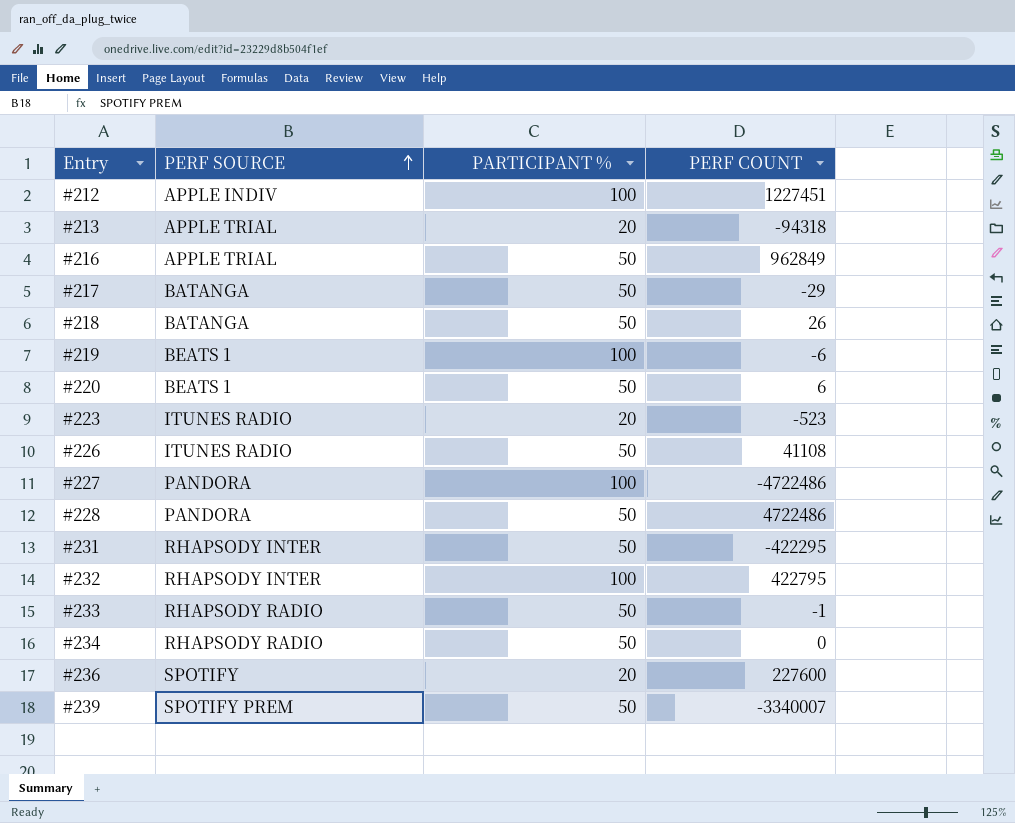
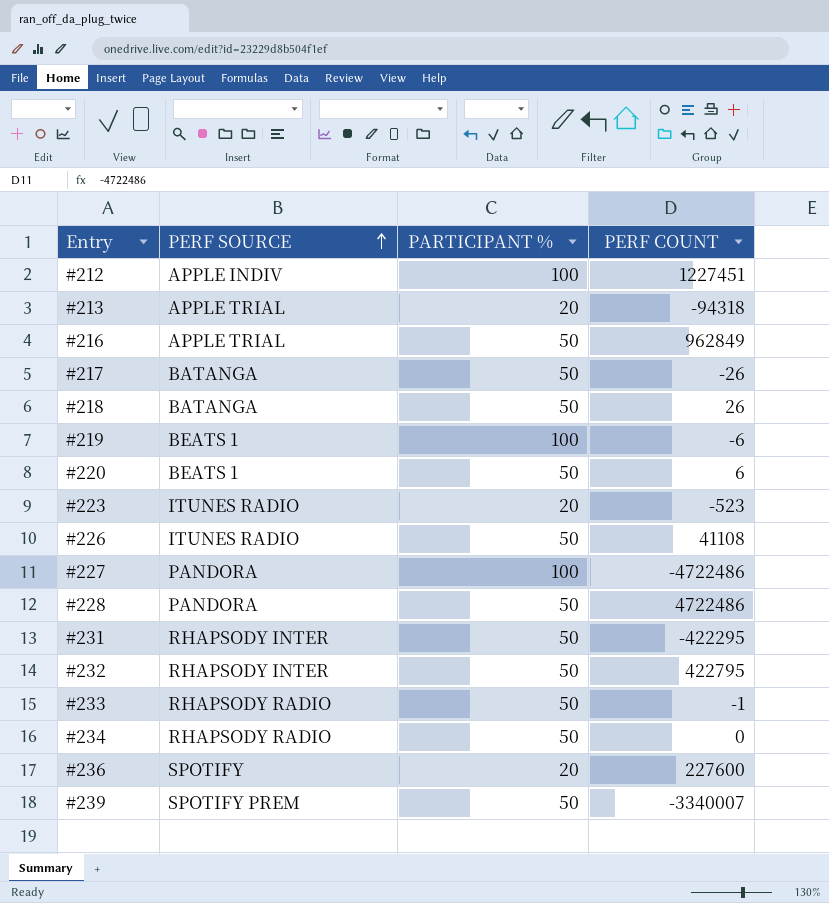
#217 | PERF COUNT: -29 -> -26
#232 | PARTICIPANT %: 100 -> 50

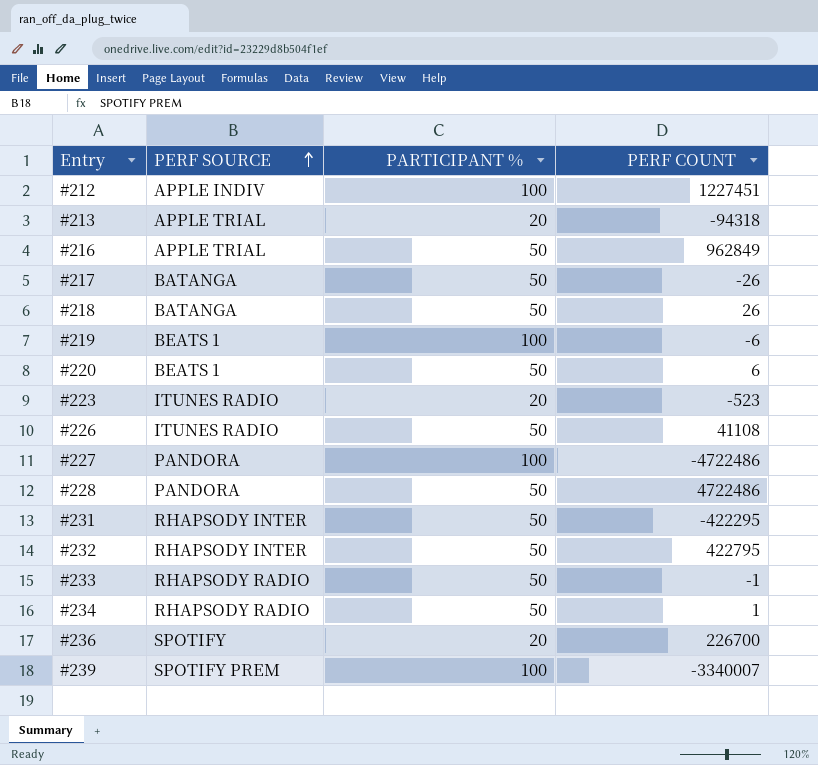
#234 | PERF COUNT: 0 -> 1
#236 | PERF COUNT: 227600 -> 226700
#239 | PARTICIPANT %: 50 -> 100

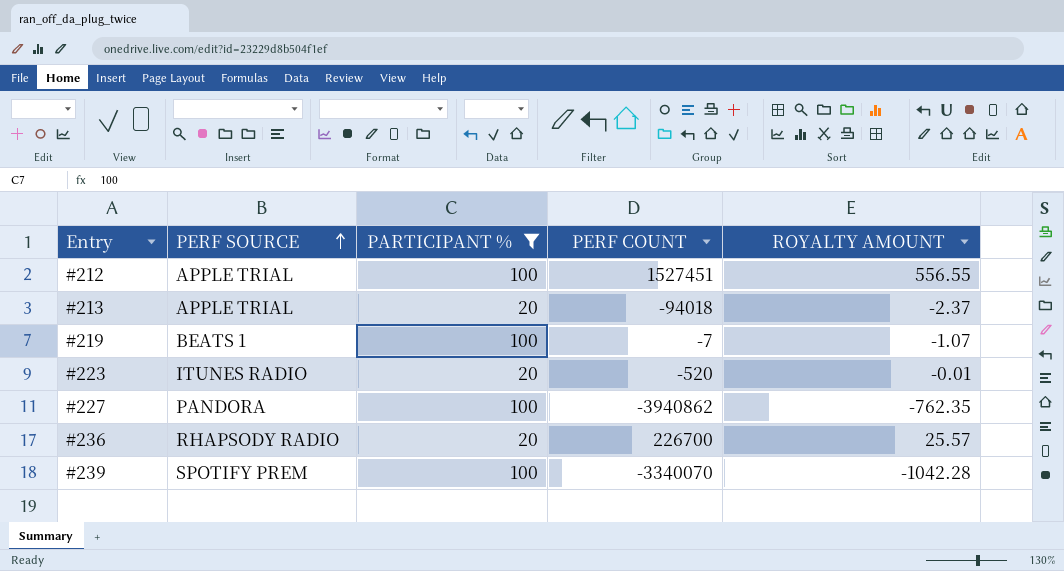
filter: none -> PARTICIPANT % != 50
column ROYALTY AMOUNT | position: none -> 5
#212 | PERF SOURCE: APPLE INDIV -> APPLE TRIAL
#212 | PERF COUNT: 1227451 -> 1527451
#213 | PERF COUNT: -94318 -> -94018
#219 | PERF COUNT: -6 -> -7
#223 | PERF COUNT: -523 -> -520
#227 | PERF COUNT: -4722486 -> -3940862
#236 | PERF SOURCE: SPOTIFY -> RHAPSODY RADIO
#239 | PERF COUNT: -3340007 -> -3340070

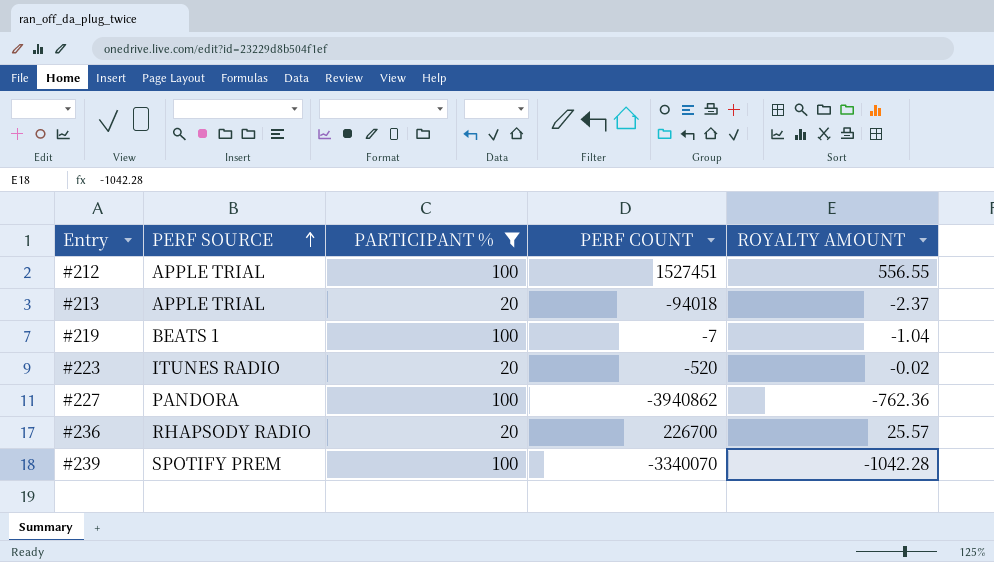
#219 | ROYALTY AMOUNT: -1.07 -> -1.04
#223 | ROYALTY AMOUNT: -0.01 -> -0.02
#227 | ROYALTY AMOUNT: -762.35 -> -762.36

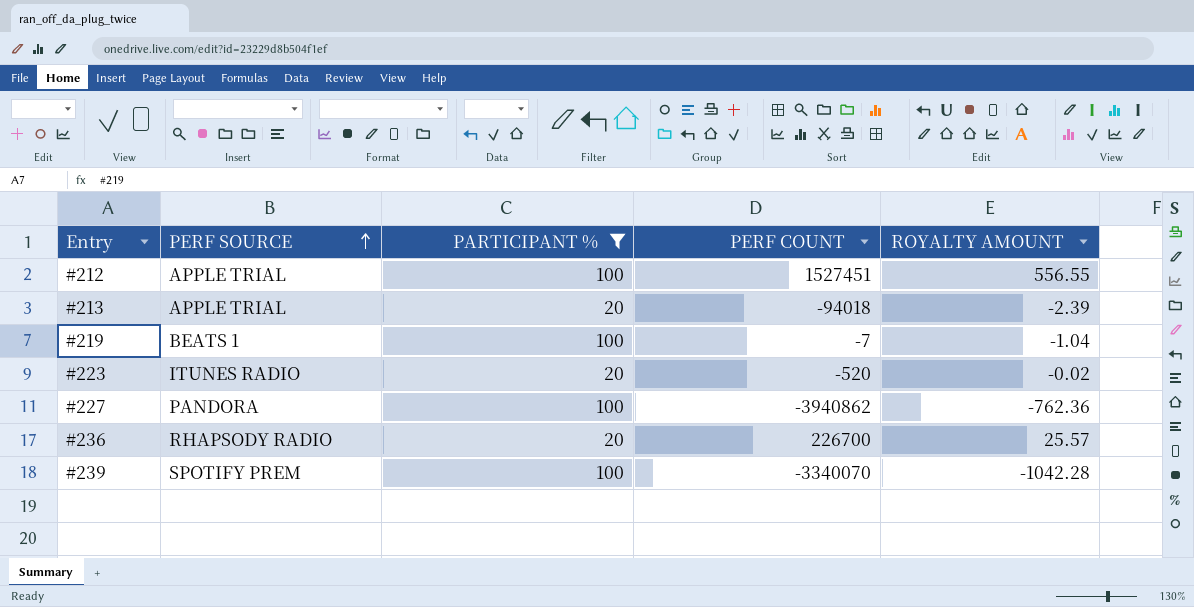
#213 | ROYALTY AMOUNT: -2.37 -> -2.39

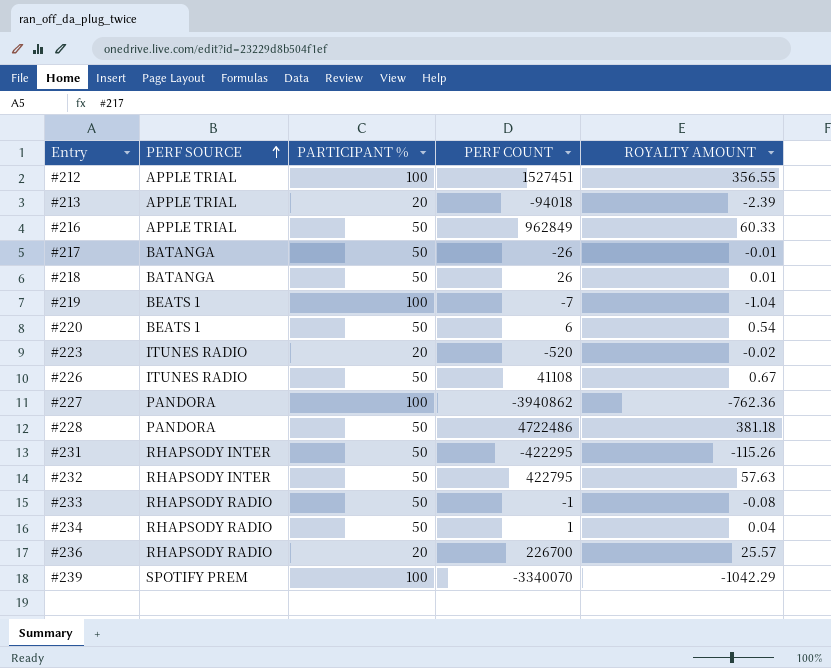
filter: PARTICIPANT % != 50 -> none
#212 | ROYALTY AMOUNT: 556.55 -> 356.55
#239 | ROYALTY AMOUNT: -1042.28 -> -1042.29

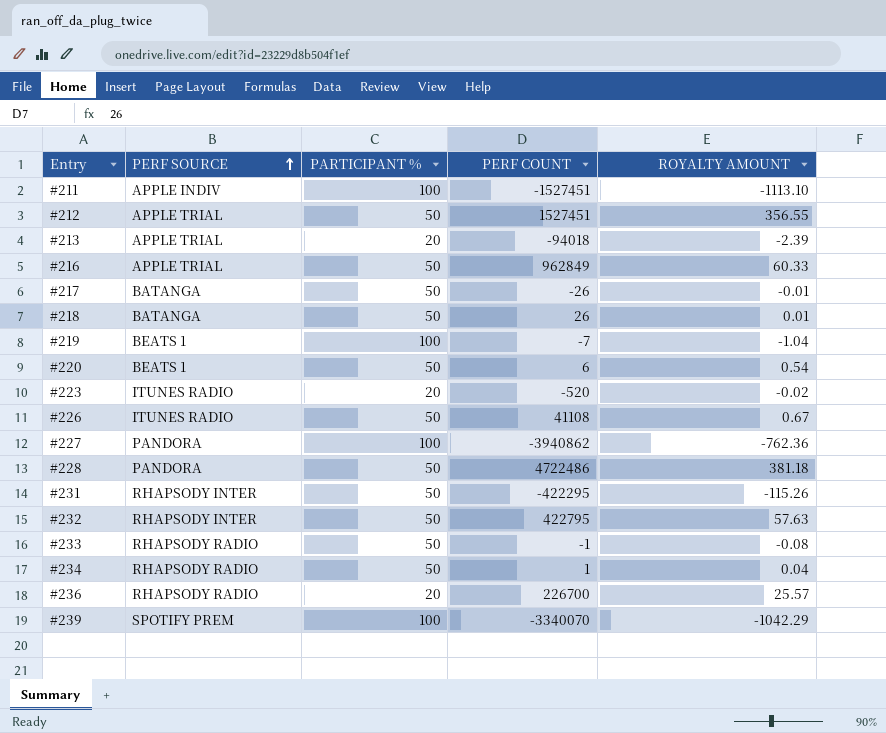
row #211: none -> APPLE INDIV | 100 | -1527451 | -1113.10
#212 | PARTICIPANT %: 100 -> 50

